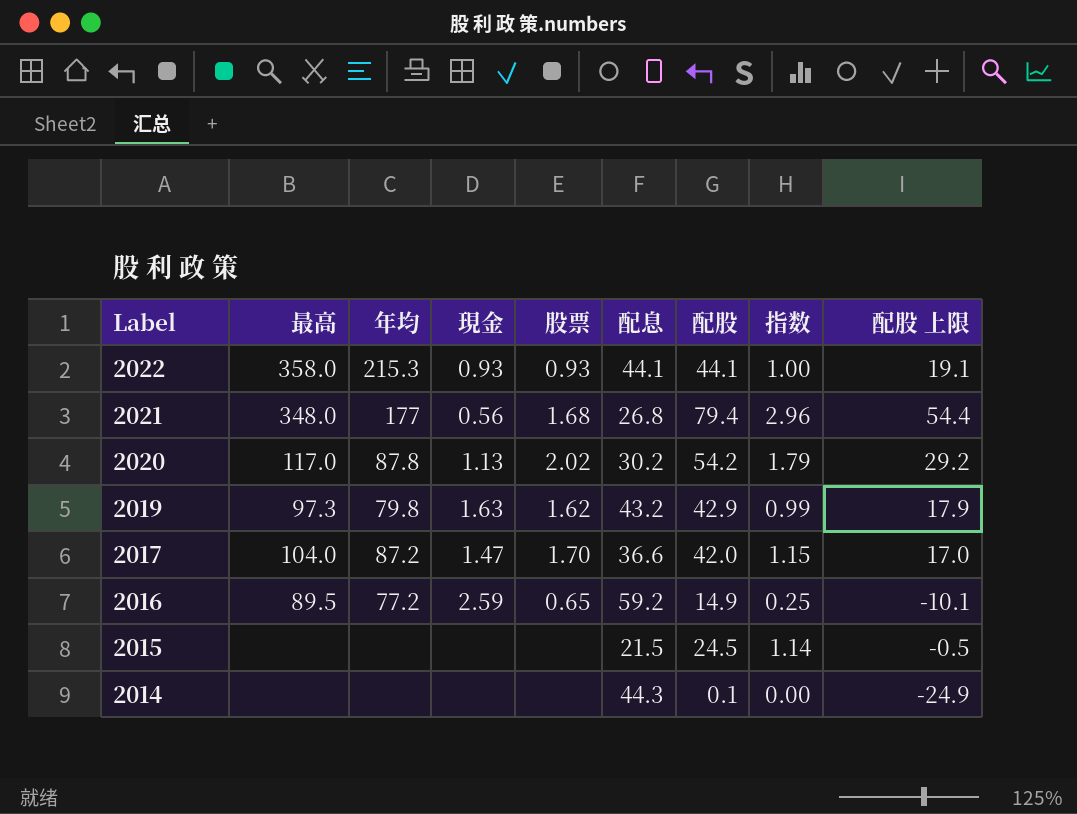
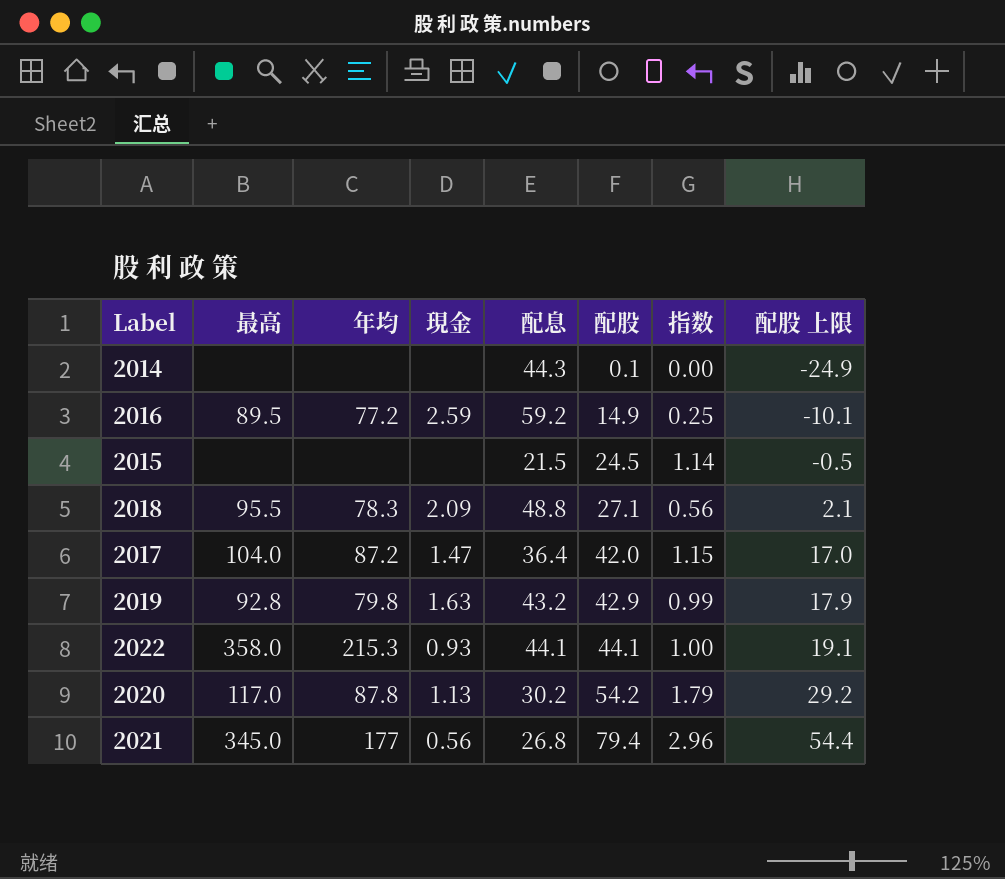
row order: Label descending -> 配股 ascending
column 股票 | position: 5 -> none
row 2018: none -> 95.5 | 78.3 | 2.09 | 48.8 | 27.1 | 0.56 | 2.1
2017 | 配息: 36.6 -> 36.4
2019 | 最高: 97.3 -> 92.8
2021 | 最高: 348.0 -> 345.0

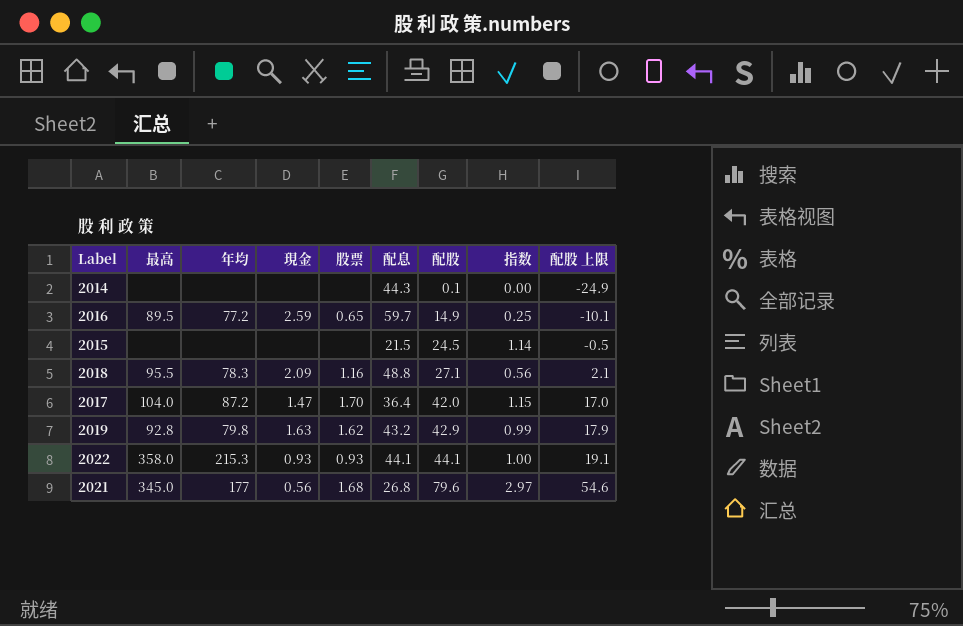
column 股票 | position: none -> 5
row 2020: 117.0 | 87.8 | 1.13 | 30.2 | 54.2 | 1.79 | 29.2 -> none
2016 | 配息: 59.2 -> 59.7
2021 | 配股: 79.4 -> 79.6
2021 | 指数: 2.96 -> 2.97
2021 | 配股 上限: 54.4 -> 54.6

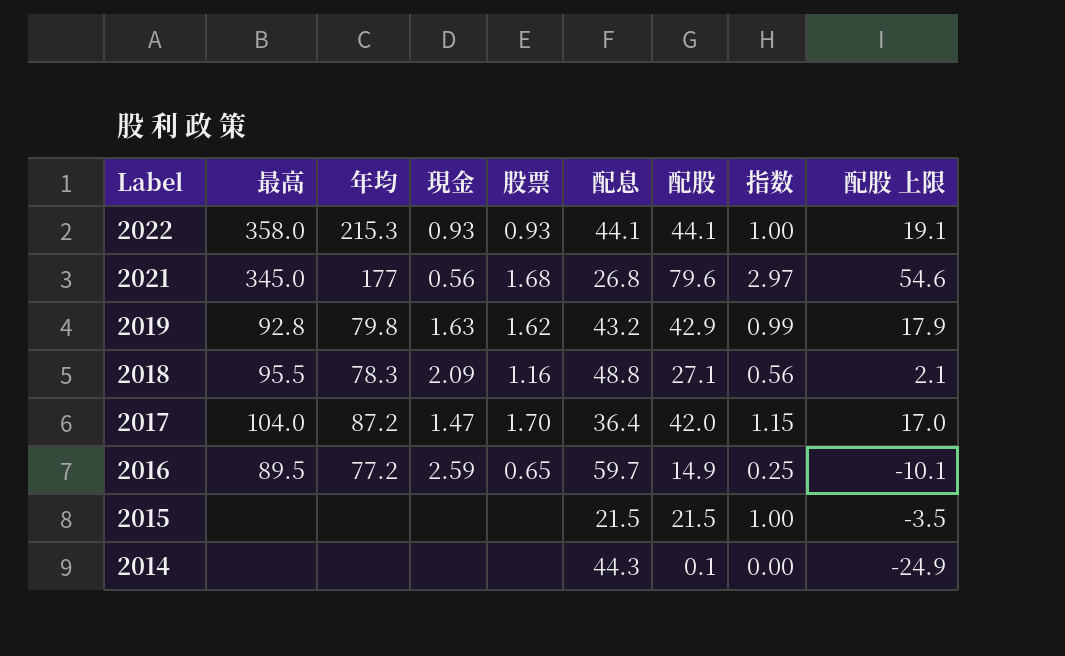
row order: 配股 ascending -> Label descending
2015 | 配股: 24.5 -> 21.5
2015 | 指数: 1.14 -> 1.00
2015 | 配股 上限: -0.5 -> -3.5

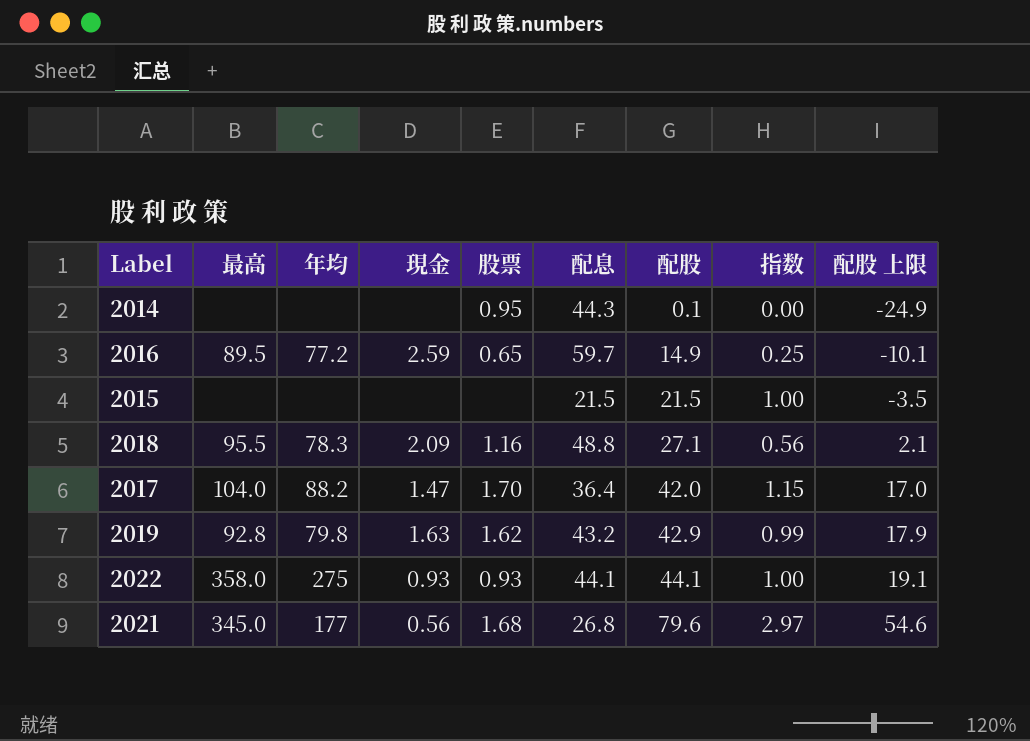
row order: Label descending -> 配股 ascending
2014 | 股票: none -> 0.95
2017 | 年均: 87.2 -> 88.2
2022 | 年均: 215.3 -> 275

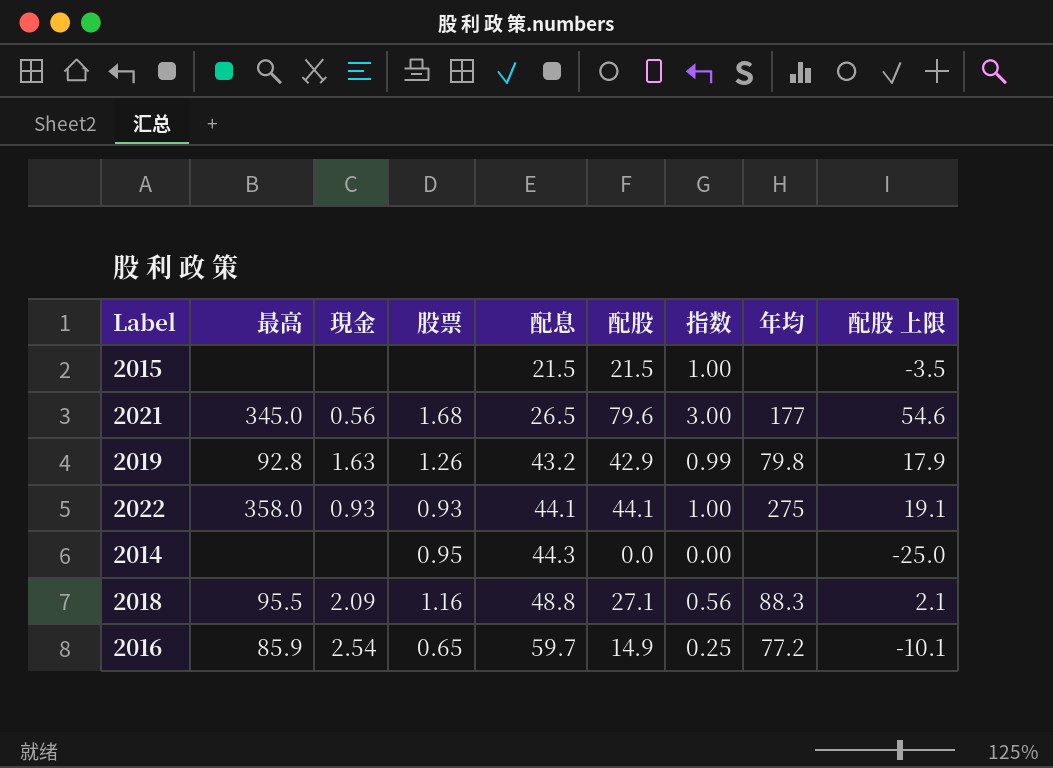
row order: 配股 ascending -> 配息 ascending
column 年均 | position: 3 -> 8
row 2017: 104.0 | 88.2 | 1.47 | 1.70 | 36.4 | 42.0 | 1.15 | 17.0 -> none
2021 | 配息: 26.8 -> 26.5
2021 | 指数: 2.97 -> 3.00
2019 | 股票: 1.62 -> 1.26
2014 | 配股: 0.1 -> 0.0
2014 | 配股 上限: -24.9 -> -25.0
2018 | 年均: 78.3 -> 88.3
2016 | 最高: 89.5 -> 85.9
2016 | 現金: 2.59 -> 2.54

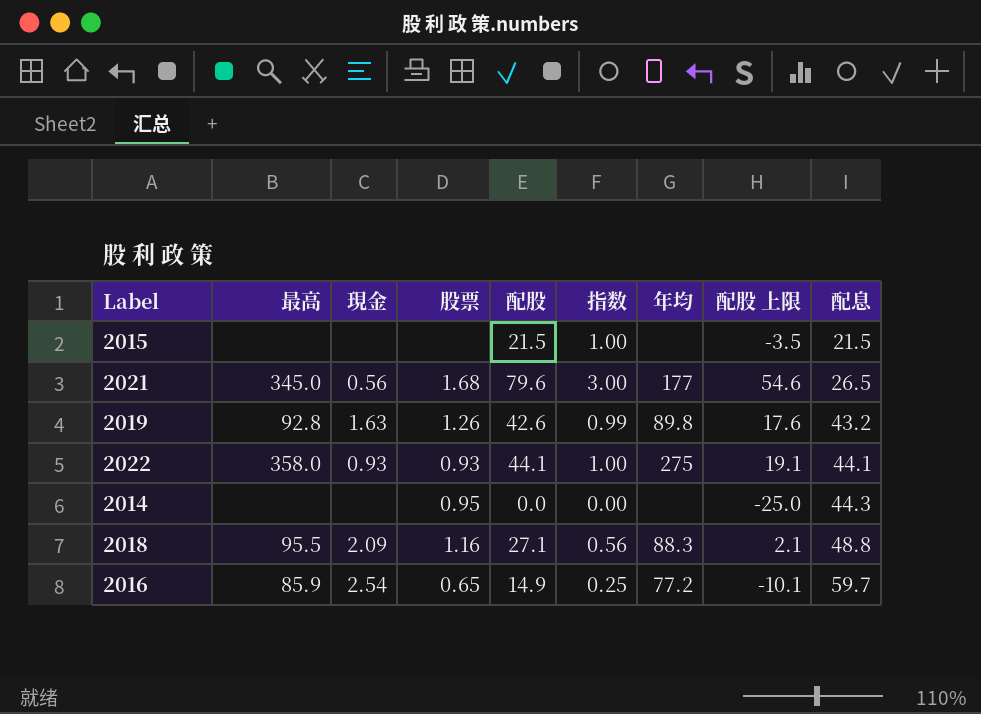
column 配息 | position: 5 -> 9
2019 | 配股: 42.9 -> 42.6
2019 | 年均: 79.8 -> 89.8
2019 | 配股 上限: 17.9 -> 17.6

